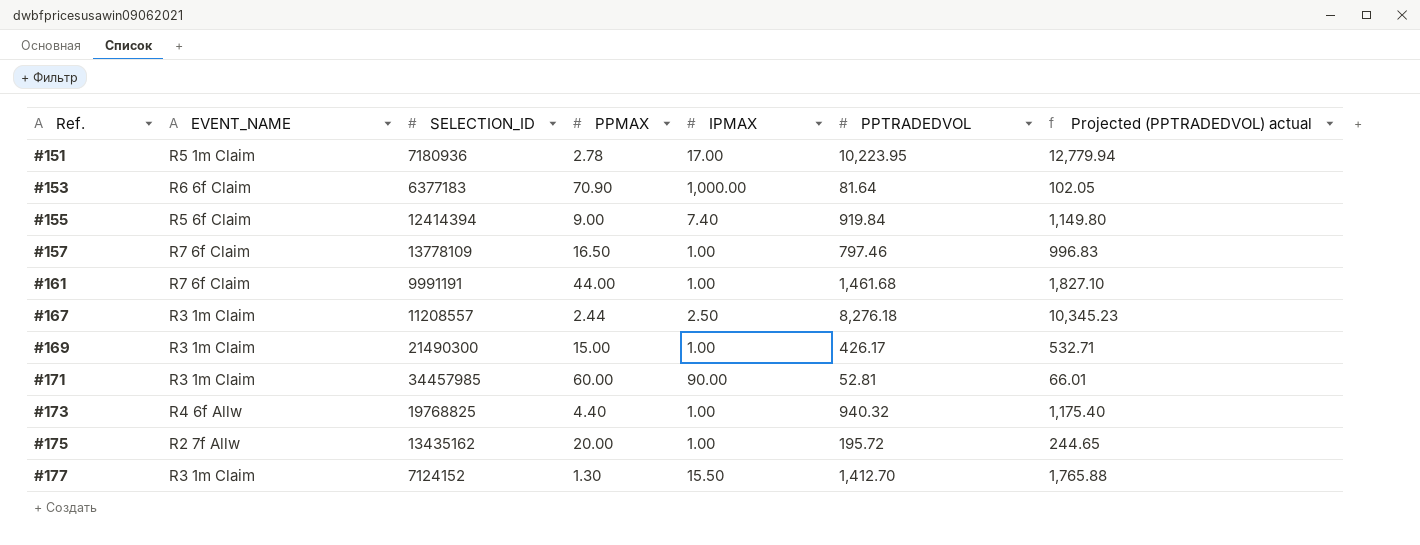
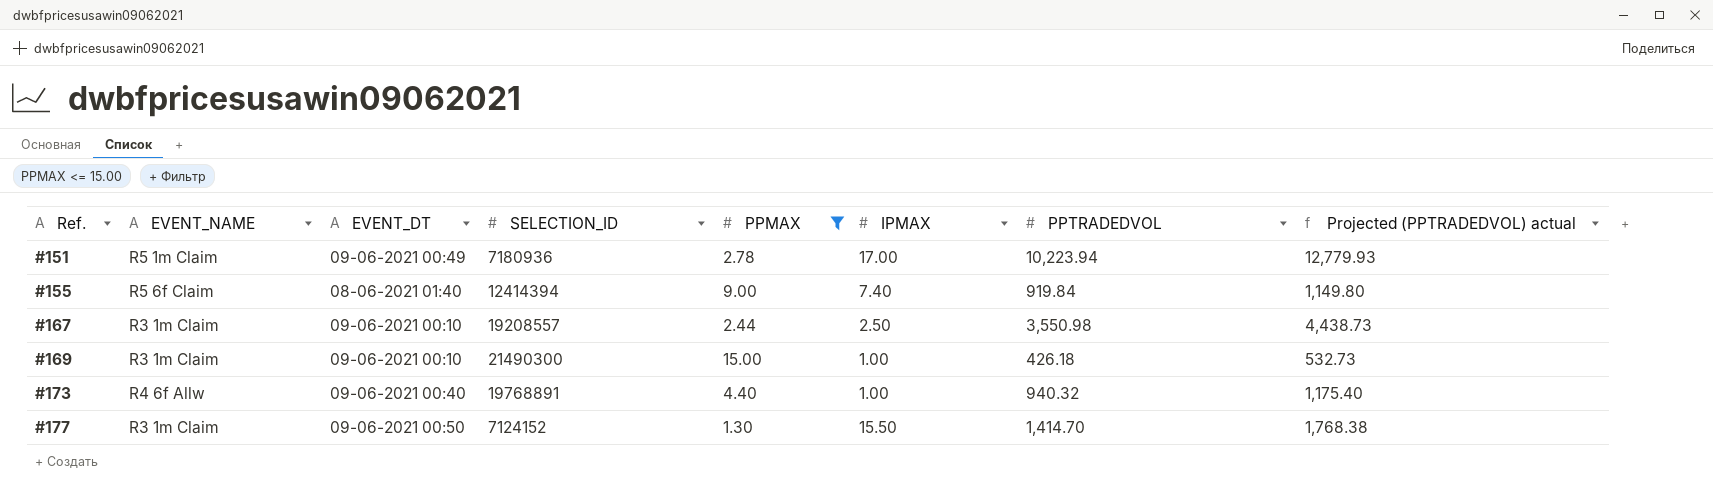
filter: none -> PPMAX <= 15.00
column EVENT_DT | position: none -> 3
#151 | PPTRADEDVOL: 10,223.95 -> 10,223.94
#151 | Projected (PPTRADEDVOL) actual: 12,779.94 -> 12,779.93
#167 | SELECTION_ID: 11208557 -> 19208557
#167 | PPTRADEDVOL: 8,276.18 -> 3,550.98
#167 | Projected (PPTRADEDVOL) actual: 10,345.23 -> 4,438.73
#169 | PPTRADEDVOL: 426.17 -> 426.18
#169 | Projected (PPTRADEDVOL) actual: 532.71 -> 532.73
#173 | SELECTION_ID: 19768825 -> 19768891
#177 | PPTRADEDVOL: 1,412.70 -> 1,414.70
#177 | Projected (PPTRADEDVOL) actual: 1,765.88 -> 1,768.38

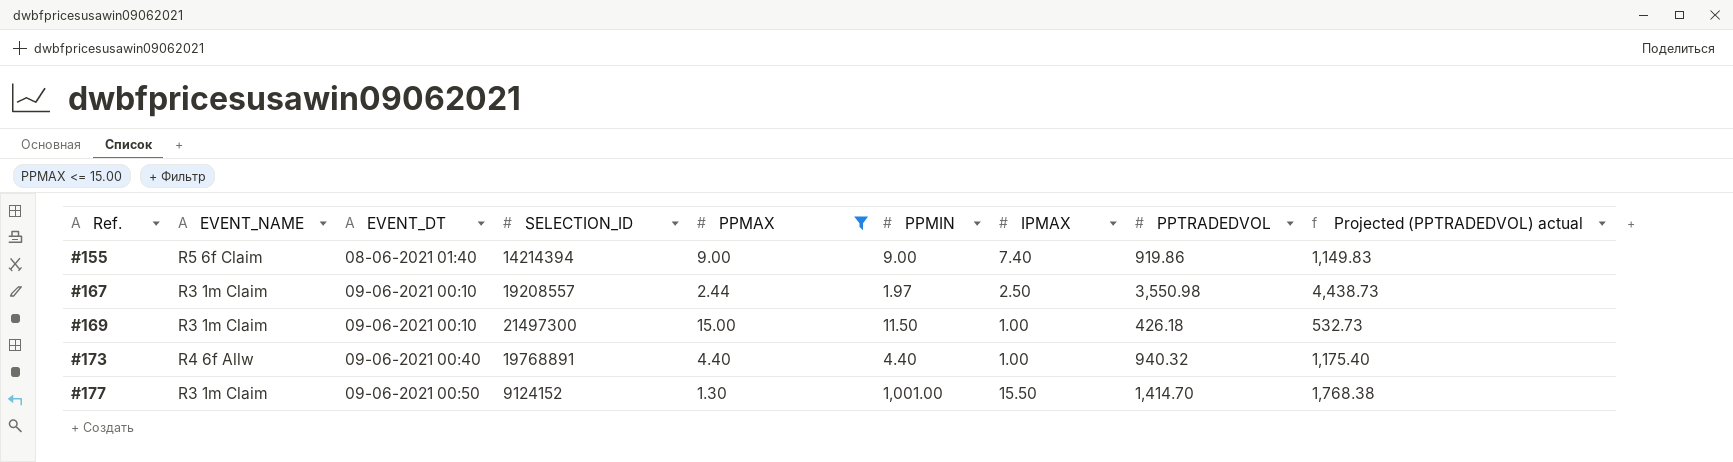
column PPMIN | position: none -> 6
row #151: R5 1m Claim | 09-06-2021 00:49 | 7180936 | 2.78 | 17.00 | 10,223.94 | 12,779.93 -> none
#155 | SELECTION_ID: 12414394 -> 14214394
#155 | PPTRADEDVOL: 919.84 -> 919.86
#155 | Projected (PPTRADEDVOL) actual: 1,149.80 -> 1,149.83
#169 | SELECTION_ID: 21490300 -> 21497300
#177 | SELECTION_ID: 7124152 -> 9124152

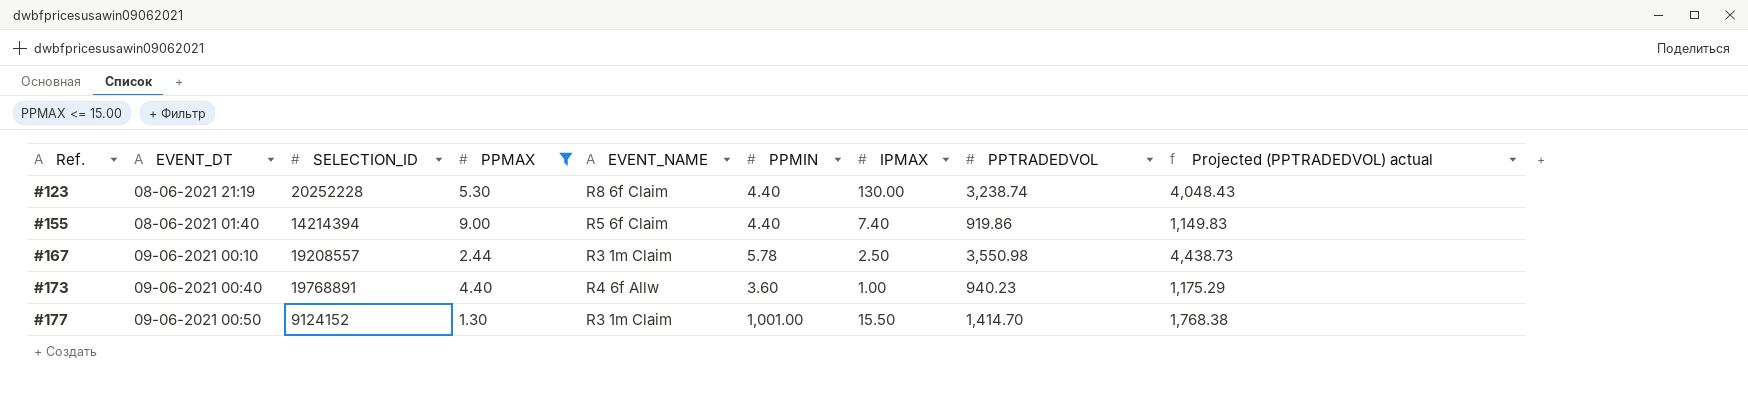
column EVENT_NAME | position: 2 -> 5
row #169: R3 1m Claim | 09-06-2021 00:10 | 21497300 | 15.00 | 11.50 | 1.00 | 426.18 | 532.73 -> none
row #123: none -> 08-06-2021 21:19 | 20252228 | 5.30 | R8 6f Claim | 4.40 | 130.00 | 3,238.74 | 4,048.43
#155 | PPMIN: 9.00 -> 4.40
#167 | PPMIN: 1.97 -> 5.78
#173 | PPMIN: 4.40 -> 3.60
#173 | PPTRADEDVOL: 940.32 -> 940.23
#173 | Projected (PPTRADEDVOL) actual: 1,175.40 -> 1,175.29

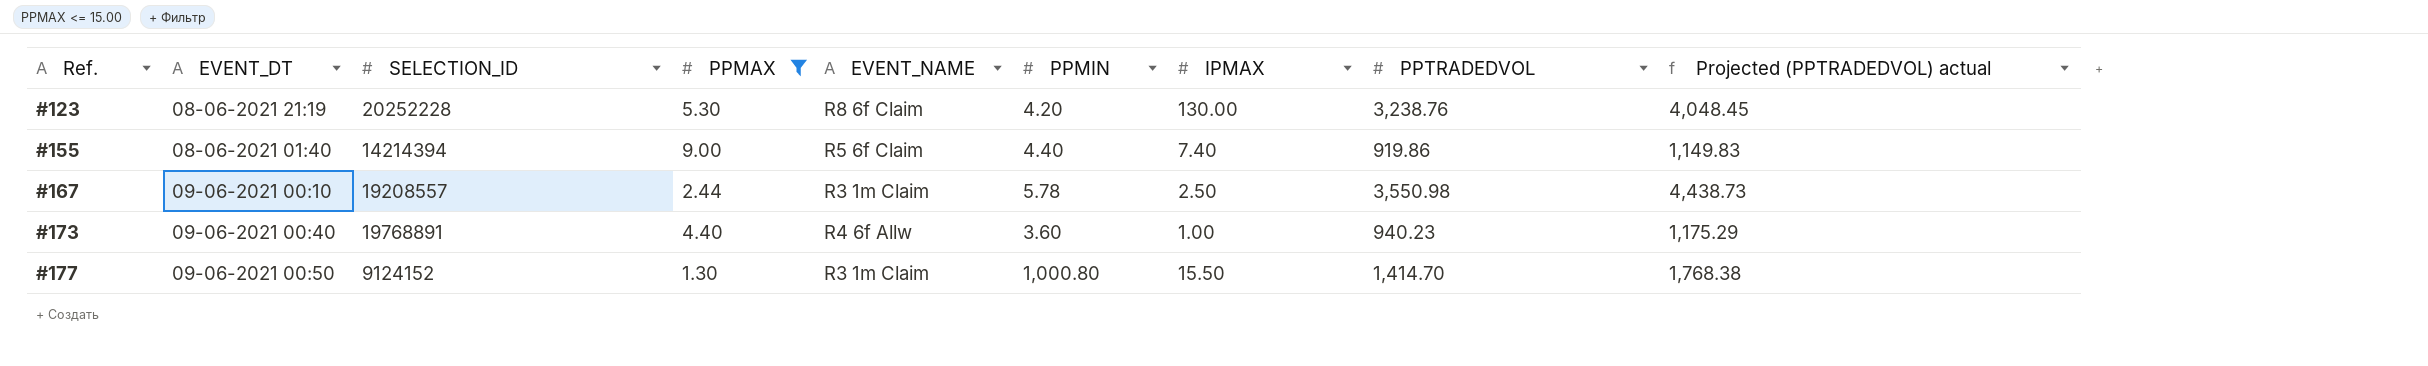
#123 | PPMIN: 4.40 -> 4.20
#123 | PPTRADEDVOL: 3,238.74 -> 3,238.76
#123 | Projected (PPTRADEDVOL) actual: 4,048.43 -> 4,048.45
#177 | PPMIN: 1,001.00 -> 1,000.80

